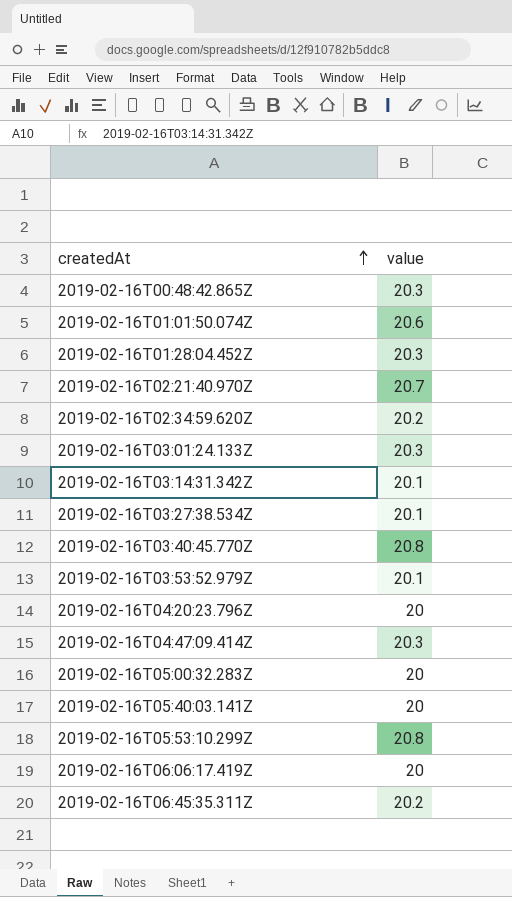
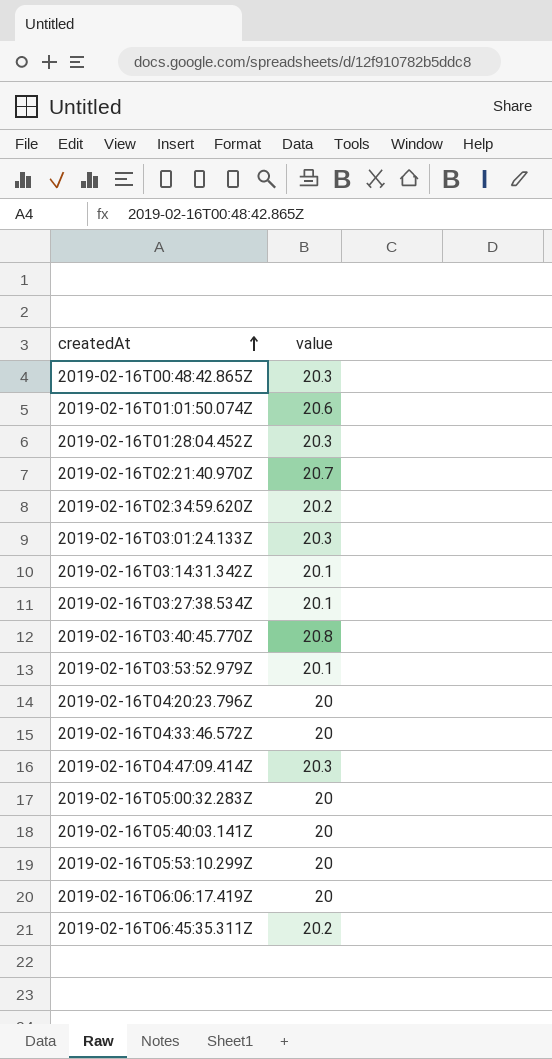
row 2019-02-16T04:33:46.572Z: none -> 20
2019-02-16T05:53:10.299Z | value: 20.8 -> 20

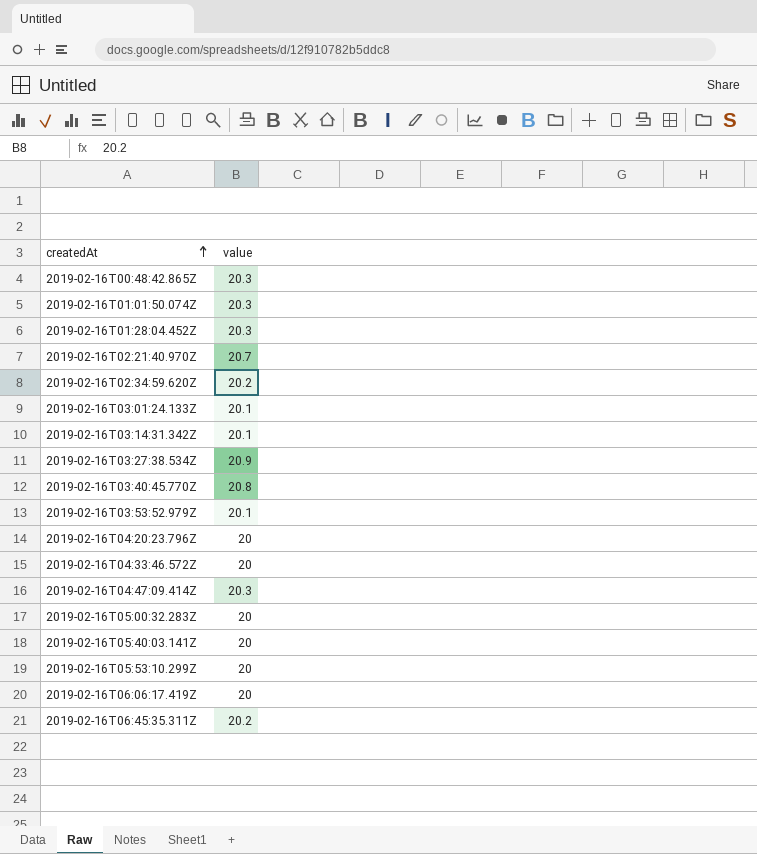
2019-02-16T01:01:50.074Z | value: 20.6 -> 20.3
2019-02-16T03:01:24.133Z | value: 20.3 -> 20.1
2019-02-16T03:27:38.534Z | value: 20.1 -> 20.9

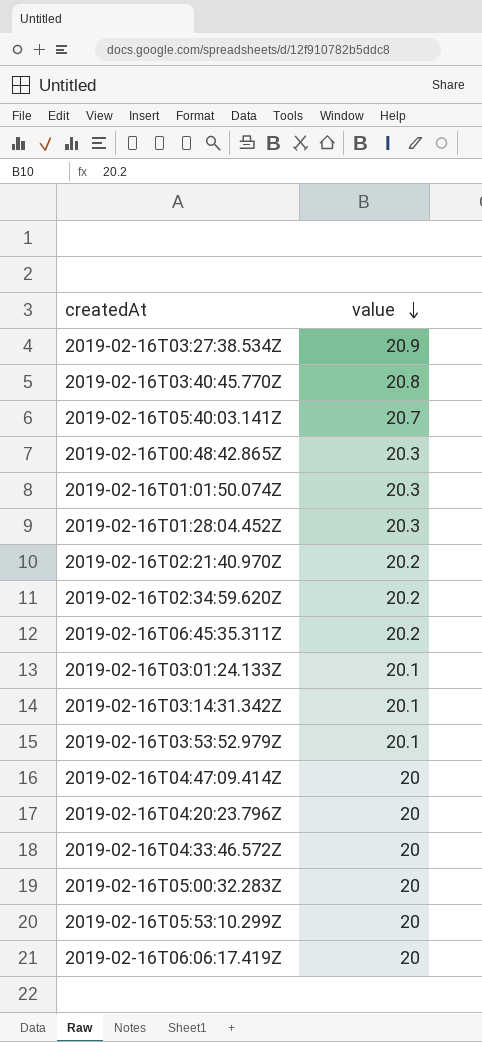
row order: createdAt ascending -> value descending
2019-02-16T05:40:03.141Z | value: 20 -> 20.7
2019-02-16T02:21:40.970Z | value: 20.7 -> 20.2
2019-02-16T04:47:09.414Z | value: 20.3 -> 20

